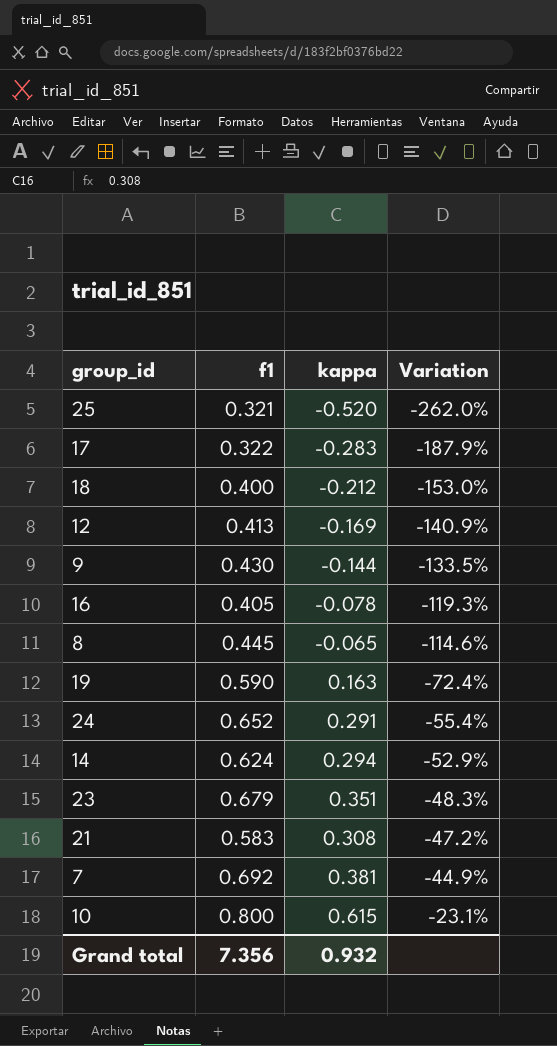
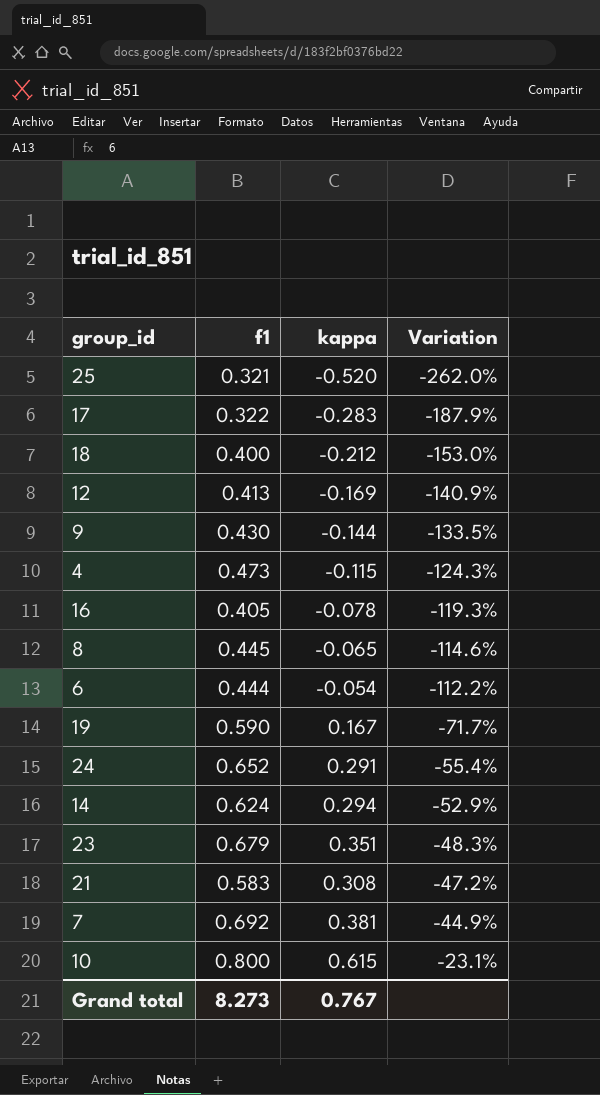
row 4: none -> 0.473 | -0.115 | -124.3%
row 6: none -> 0.444 | -0.054 | -112.2%
19 | kappa: 0.163 -> 0.167
19 | Variation: -72.4% -> -71.7%
Grand total | f1: 7.356 -> 8.273
Grand total | kappa: 0.932 -> 0.767

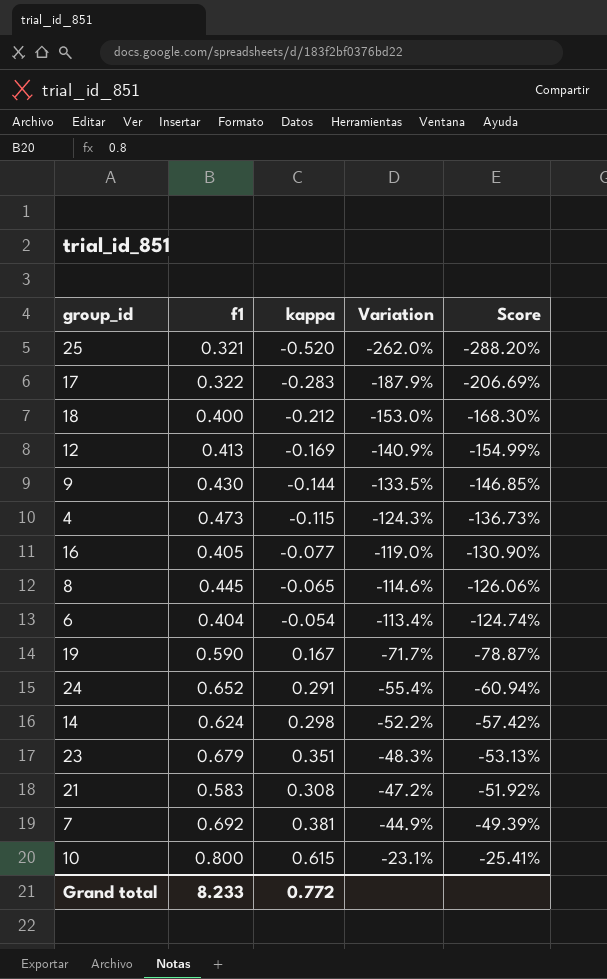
column Score | formula: none -> [Variation] * 1.1
16 | kappa: -0.078 -> -0.077
16 | Variation: -119.3% -> -119.0%
6 | f1: 0.444 -> 0.404
6 | Variation: -112.2% -> -113.4%
14 | kappa: 0.294 -> 0.298
14 | Variation: -52.9% -> -52.2%
Grand total | f1: 8.273 -> 8.233
Grand total | kappa: 0.767 -> 0.772

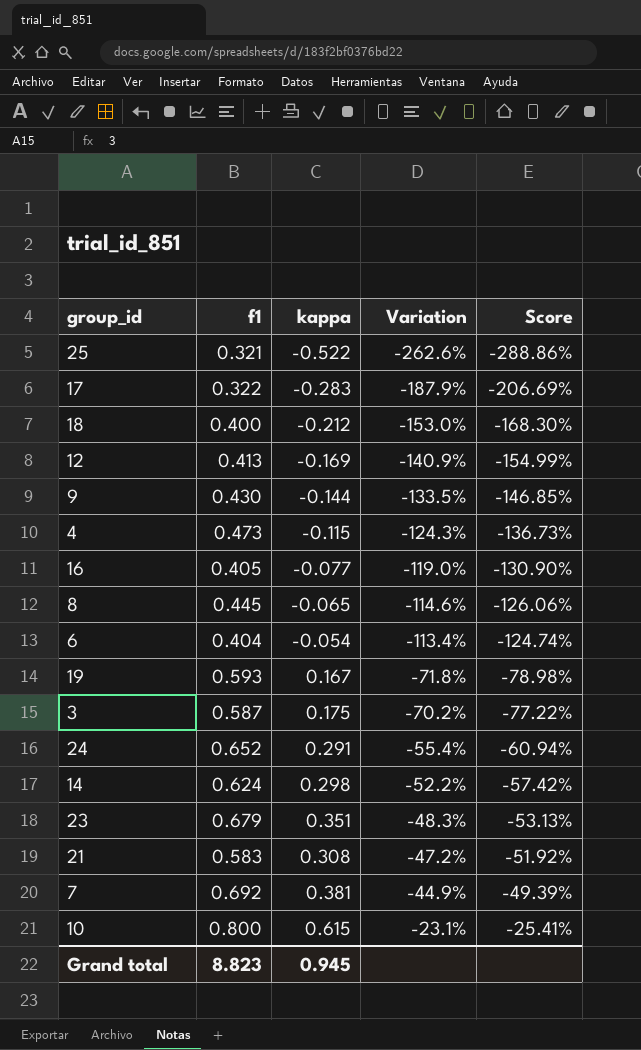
25 | kappa: -0.520 -> -0.522
25 | Variation: -262.0% -> -262.6%
25 | Score: -288.20% -> -288.86%
19 | f1: 0.590 -> 0.593
19 | Variation: -71.7% -> -71.8%
19 | Score: -78.87% -> -78.98%
row 3: none -> 0.587 | 0.175 | -70.2% | -77.22%
Grand total | f1: 8.233 -> 8.823
Grand total | kappa: 0.772 -> 0.945

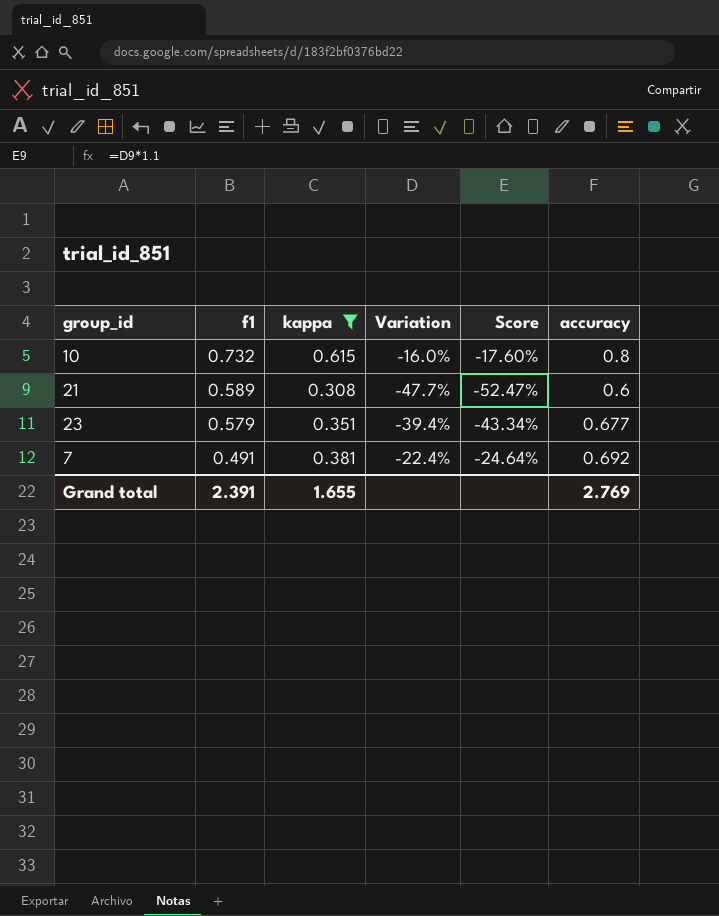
filter: none -> kappa >= 0.308
row order: Variation ascending -> f1 descending
column accuracy | position: none -> 6
10 | f1: 0.800 -> 0.732
10 | Variation: -23.1% -> -16.0%
10 | Score: -25.41% -> -17.60%
21 | f1: 0.583 -> 0.589
21 | Variation: -47.2% -> -47.7%
21 | Score: -51.92% -> -52.47%
23 | f1: 0.679 -> 0.579
23 | Variation: -48.3% -> -39.4%
23 | Score: -53.13% -> -43.34%
7 | f1: 0.692 -> 0.491
7 | Variation: -44.9% -> -22.4%
7 | Score: -49.39% -> -24.64%
Grand total | f1: 8.823 -> 2.391
Grand total | kappa: 0.945 -> 1.655

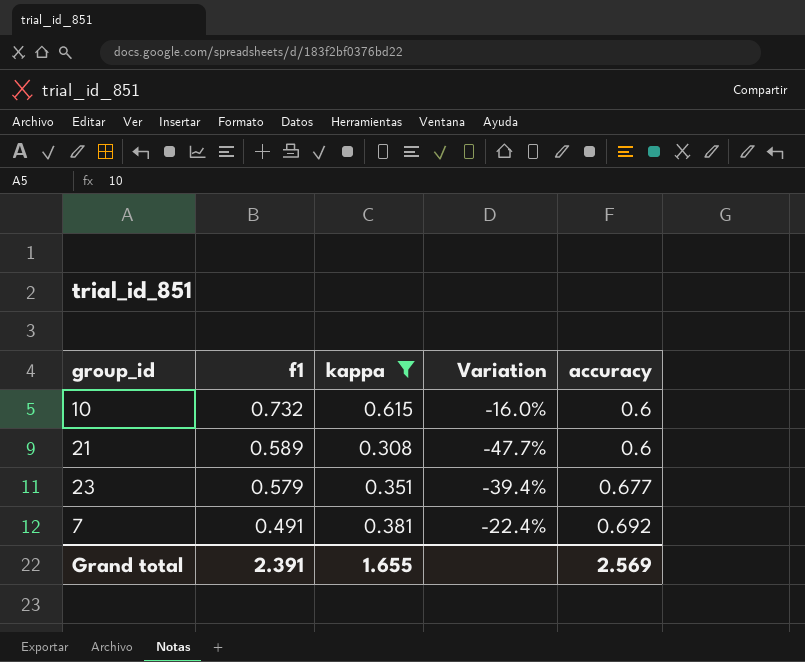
column Score | formula: [Variation] * 1.1 -> none
10 | accuracy: 0.8 -> 0.6
Grand total | accuracy: 2.769 -> 2.569

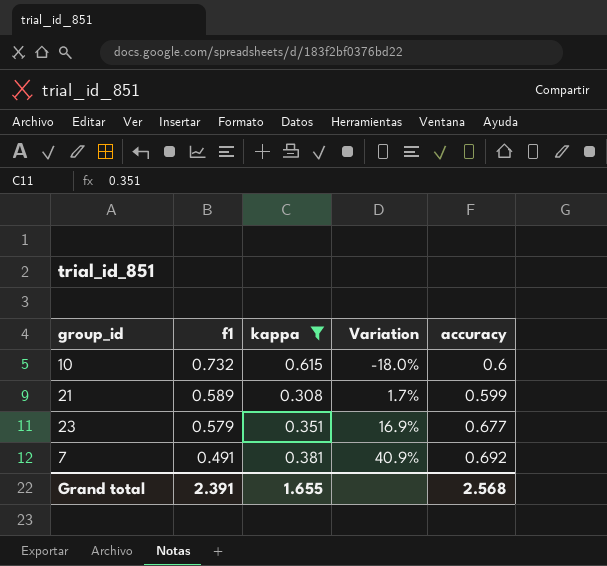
column Variation | formula: ([kappa] - [f1]) / [f1] -> ([accuracy] - [f1]) / [f1]
21 | accuracy: 0.6 -> 0.599
Grand total | accuracy: 2.569 -> 2.568

